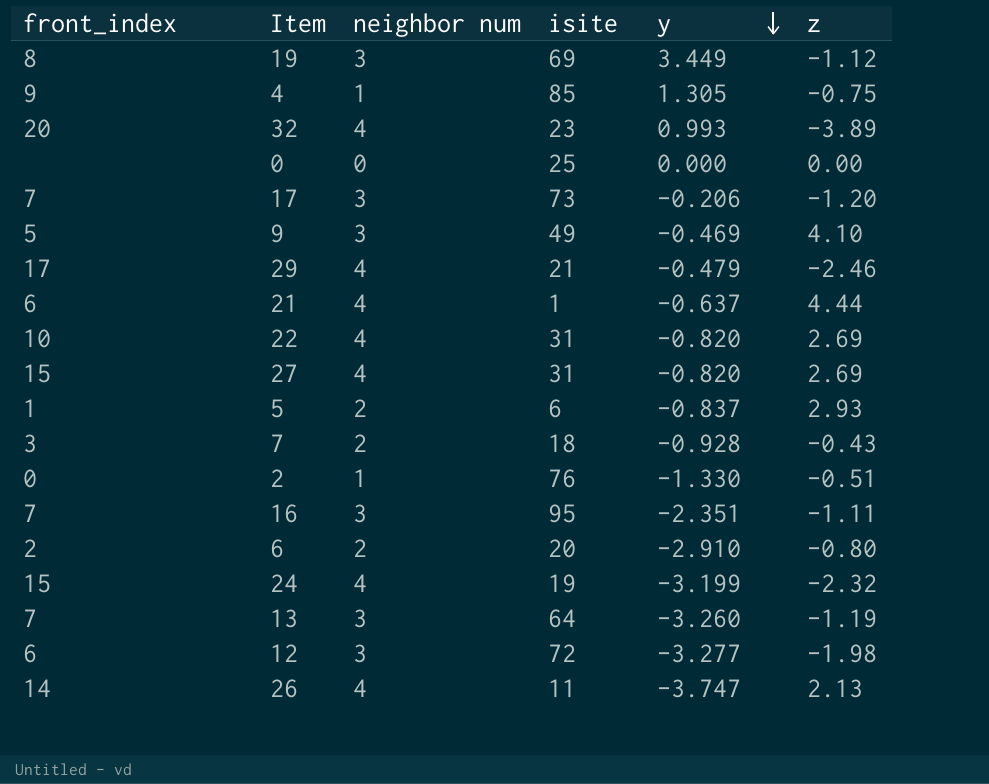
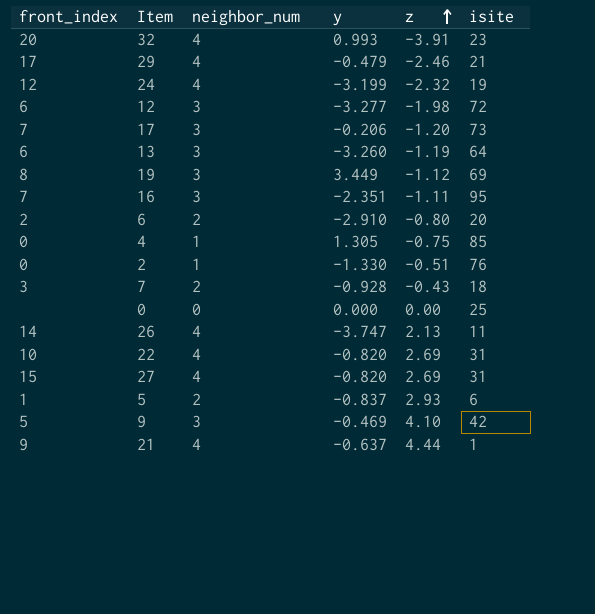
row order: y descending -> z ascending
column name: neighbor num -> neighbor_num
column isite | position: 4 -> 6
32 | z: -3.89 -> -3.91
24 | front_index: 15 -> 12
13 | front_index: 7 -> 6
4 | front_index: 9 -> 0
9 | isite: 49 -> 42
21 | front_index: 6 -> 9

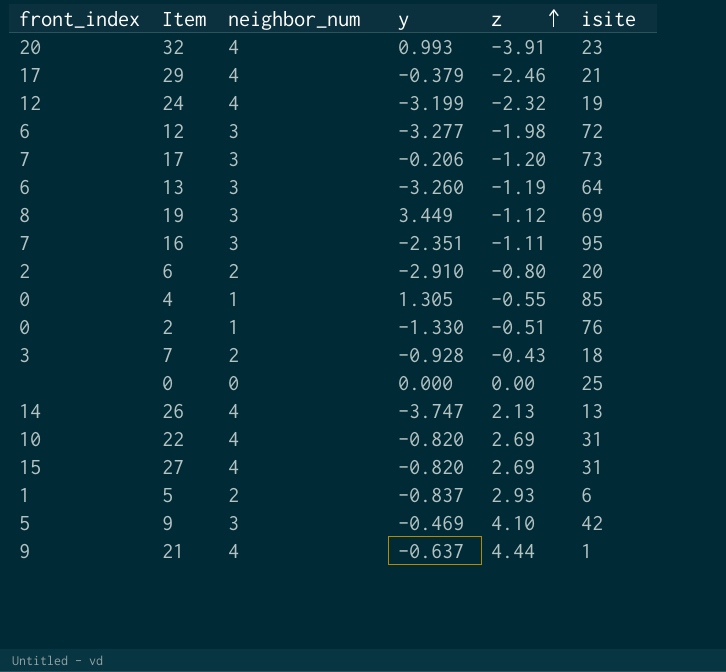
29 | y: -0.479 -> -0.379
4 | z: -0.75 -> -0.55
26 | isite: 11 -> 13

